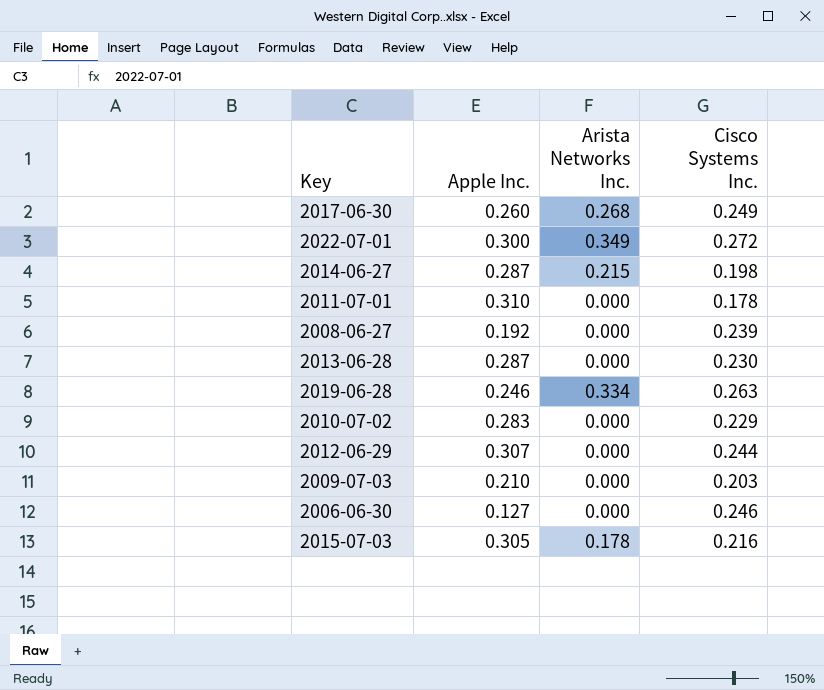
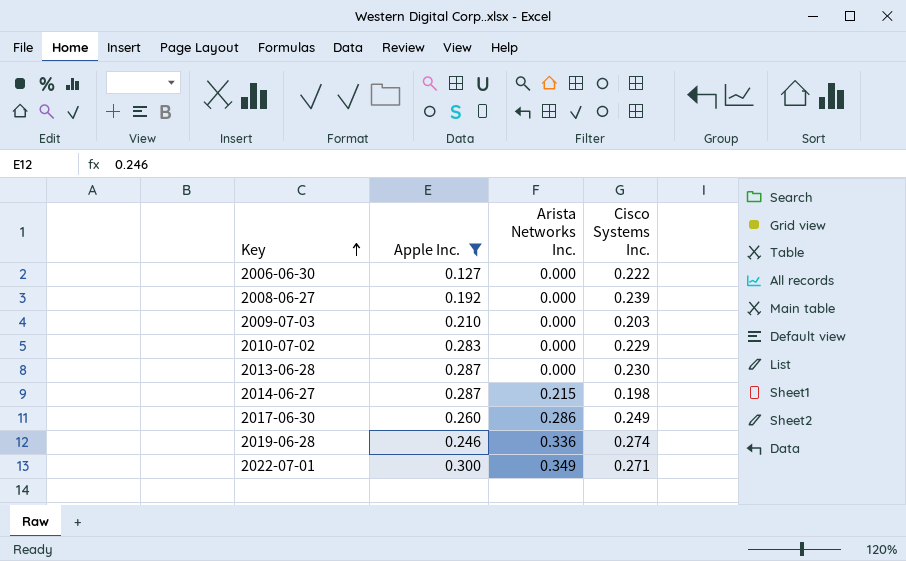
filter: none -> Apple Inc. <= 0.300
row order: none -> Key ascending
2006-06-30 | Cisco Systems Inc.: 0.246 -> 0.222
2017-06-30 | Arista Networks Inc.: 0.268 -> 0.286
2019-06-28 | Arista Networks Inc.: 0.334 -> 0.336
2019-06-28 | Cisco Systems Inc.: 0.263 -> 0.274
2022-07-01 | Cisco Systems Inc.: 0.272 -> 0.271

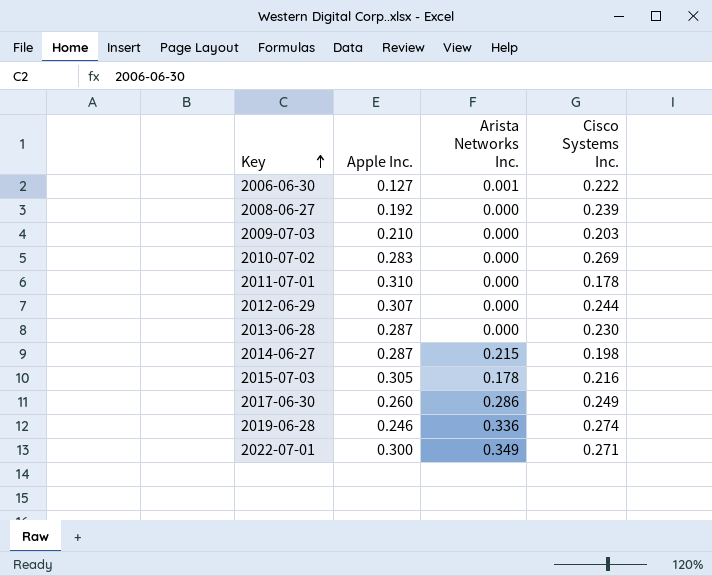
filter: Apple Inc. <= 0.300 -> none
2006-06-30 | Arista Networks Inc.: 0.000 -> 0.001
2010-07-02 | Cisco Systems Inc.: 0.229 -> 0.269

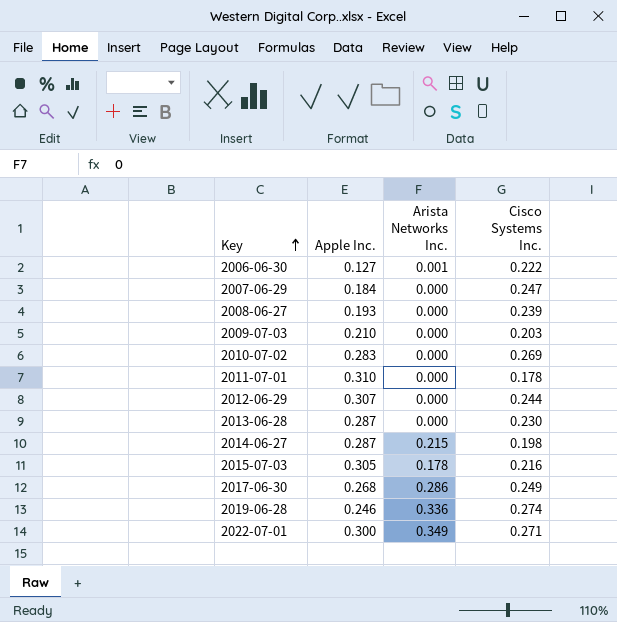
row 2007-06-29: none -> 0.184 | 0.000 | 0.247
2008-06-27 | Apple Inc.: 0.192 -> 0.193
2017-06-30 | Apple Inc.: 0.260 -> 0.268

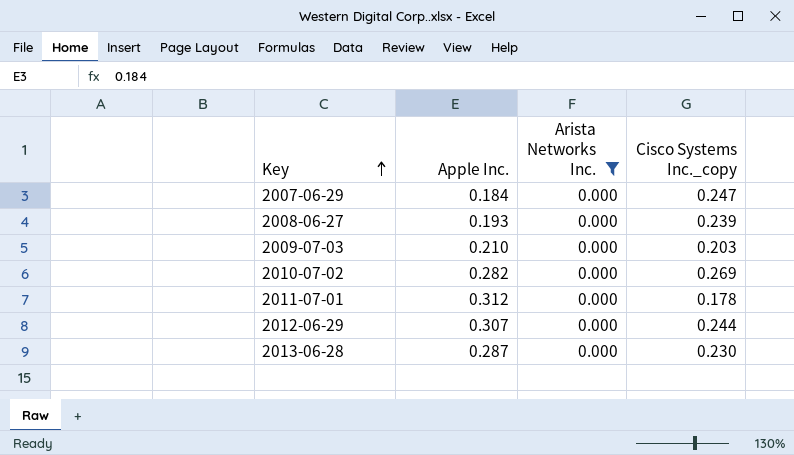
filter: none -> Arista Networks Inc. = 0.000
column name: Cisco Systems Inc. -> Cisco Systems Inc._copy
2010-07-02 | Apple Inc.: 0.283 -> 0.282
2011-07-01 | Apple Inc.: 0.310 -> 0.312

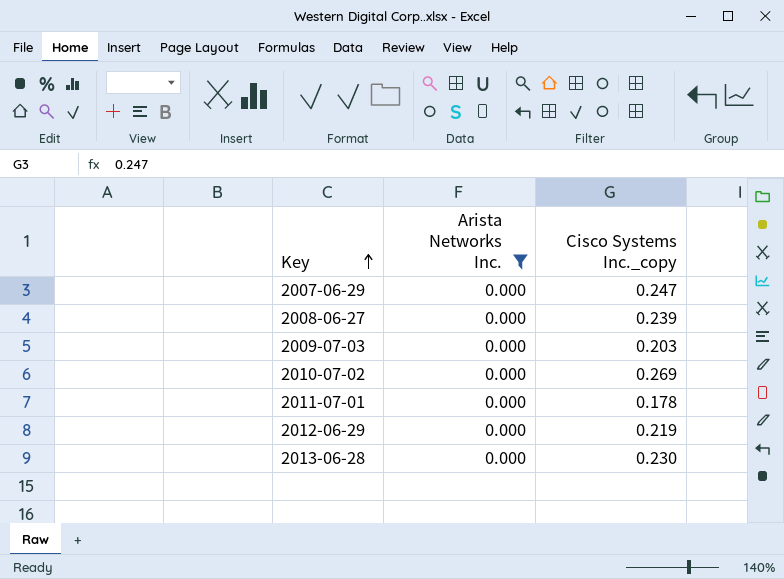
column Apple Inc. | position: 2 -> none
2012-06-29 | Cisco Systems Inc._copy: 0.244 -> 0.219

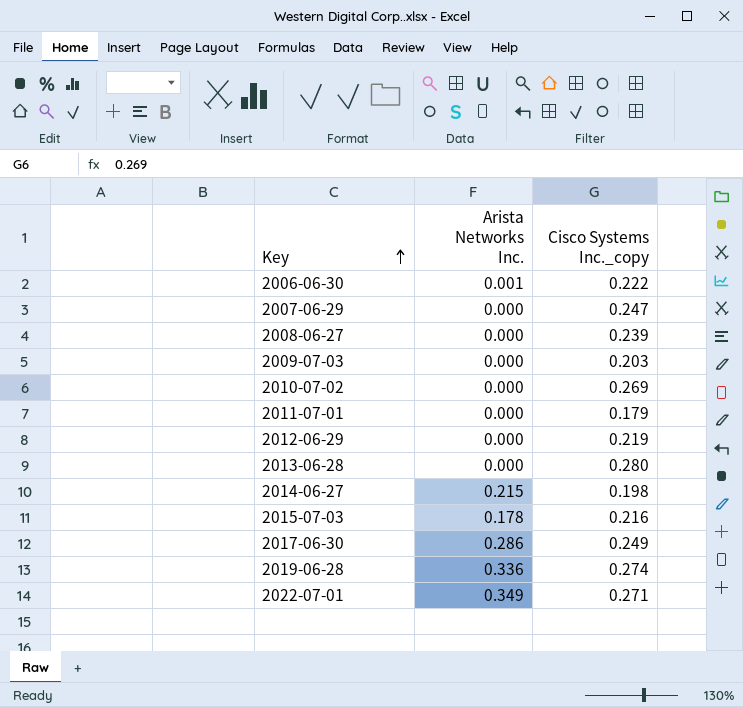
filter: Arista Networks Inc. = 0.000 -> none
2011-07-01 | Cisco Systems Inc._copy: 0.178 -> 0.179
2013-06-28 | Cisco Systems Inc._copy: 0.230 -> 0.280

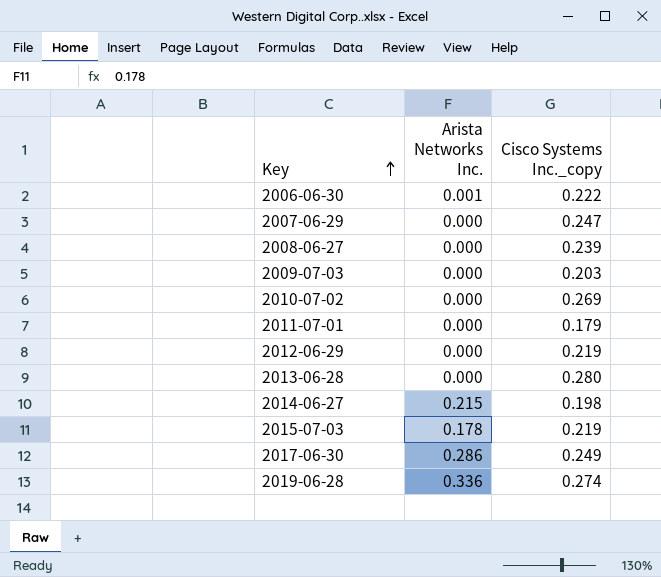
row 2022-07-01: 0.349 | 0.271 -> none
2015-07-03 | Cisco Systems Inc._copy: 0.216 -> 0.219

